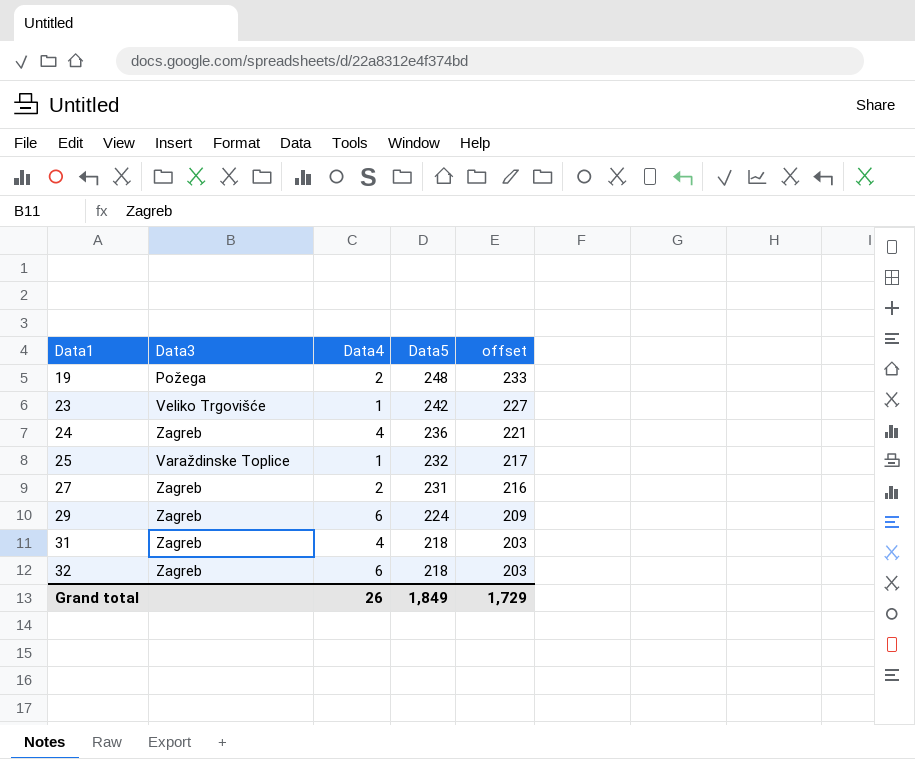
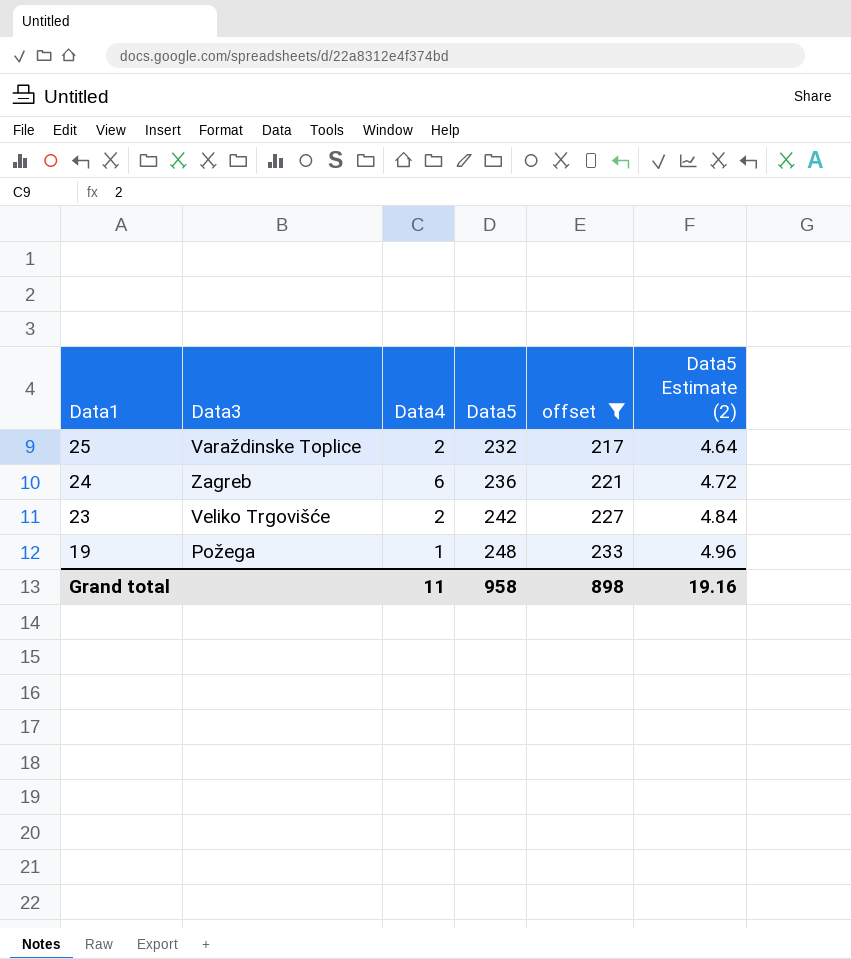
filter: none -> offset >= 217
row order: Data1 ascending -> Data1 descending
column Data5 Estimate (2) | formula: none -> [Data5] * 0.02
25 | Data4: 1 -> 2
24 | Data4: 4 -> 6
23 | Data4: 1 -> 2
19 | Data4: 2 -> 1
Grand total | Data4: 26 -> 11
Grand total | Data5: 1,849 -> 958
Grand total | offset: 1,729 -> 898

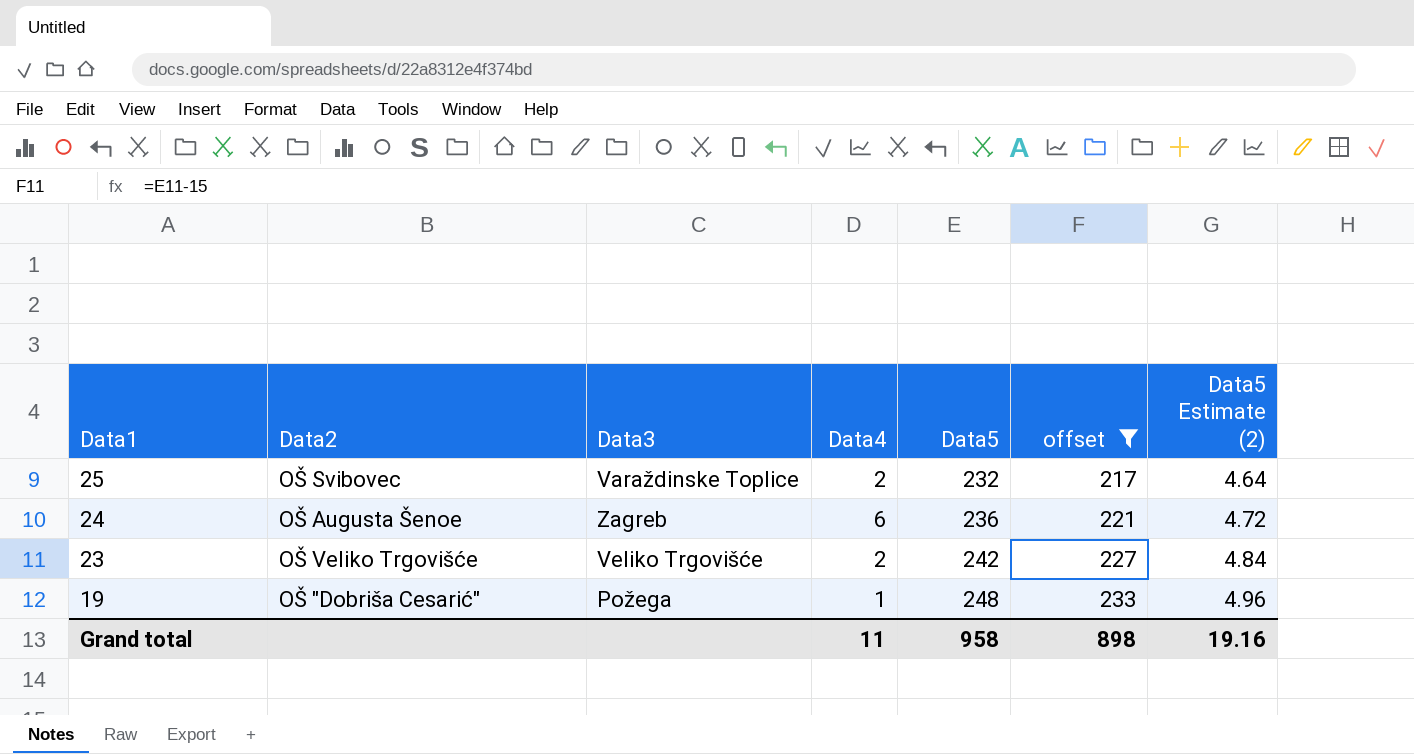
column Data2 | position: none -> 2

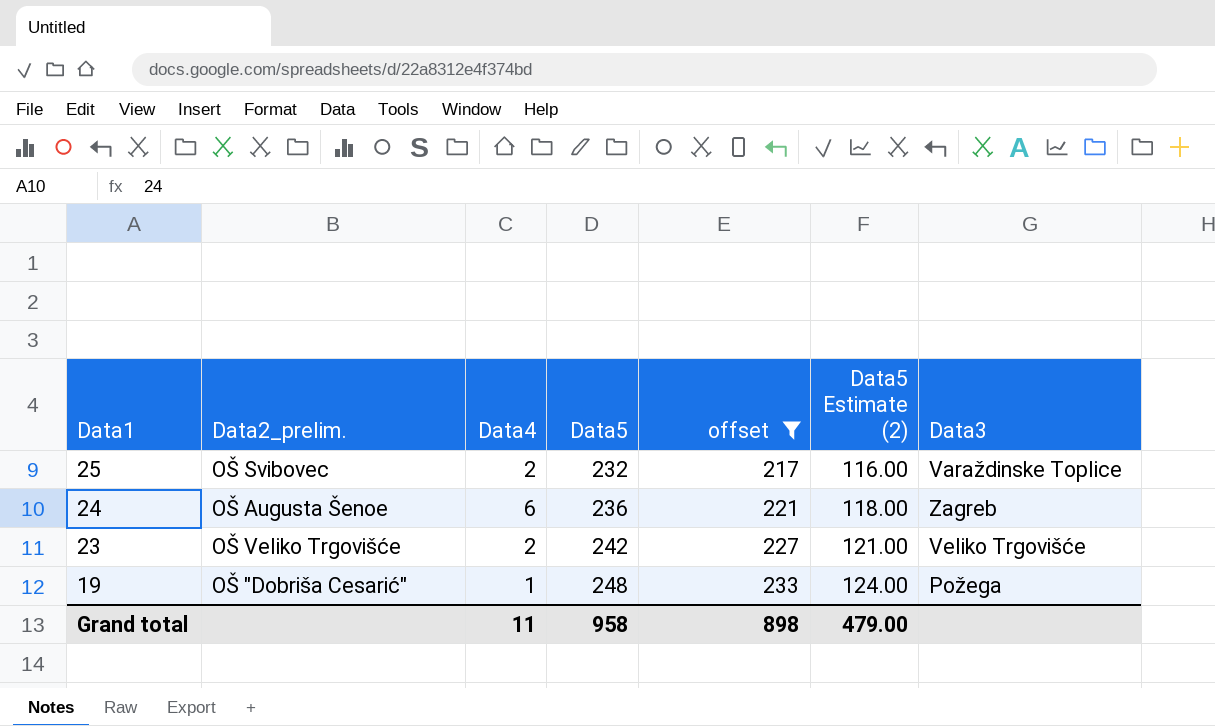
column name: Data2 -> Data2_prelim.
column Data5 Estimate (2) | formula: [Data5] * 0.02 -> [Data5] * 0.5
column Data3 | position: 3 -> 7
Grand total | Data5 Estimate (2): 19.16 -> 479.00

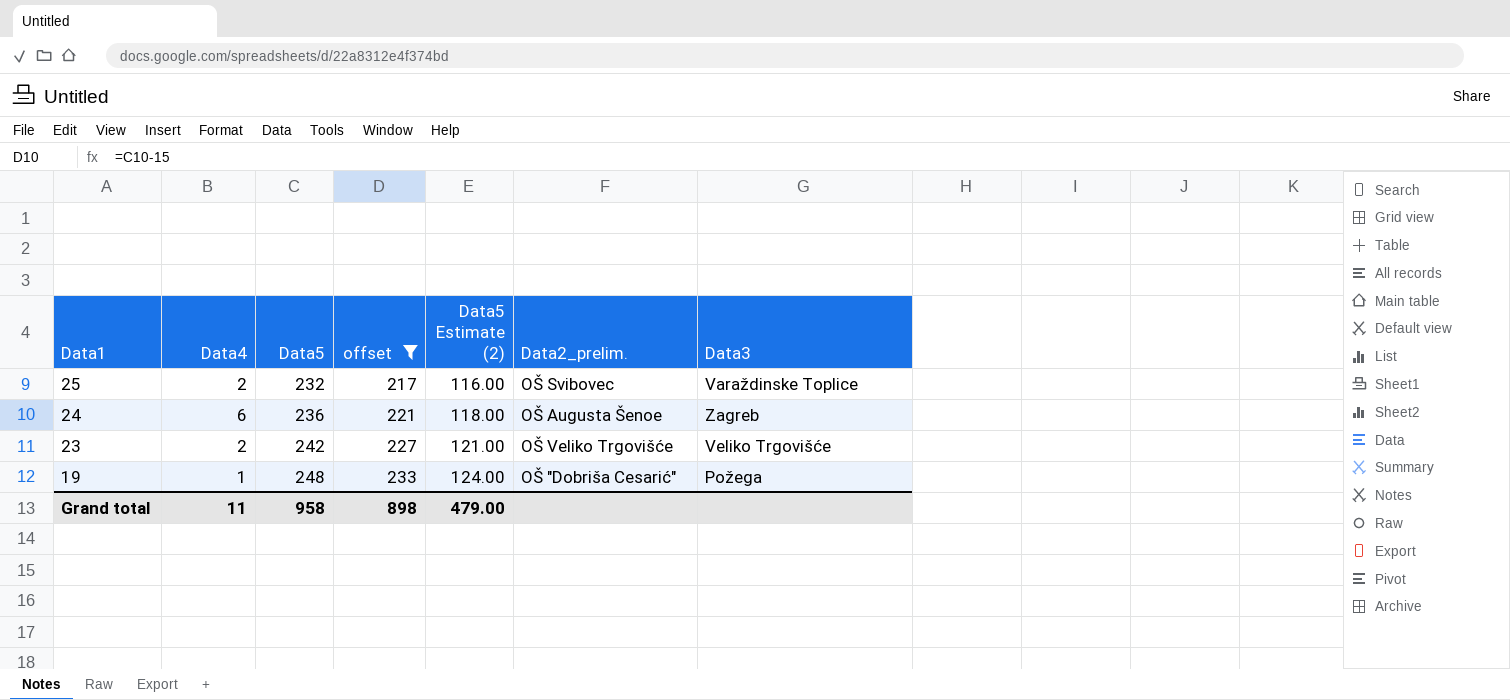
column Data2_prelim. | position: 2 -> 6

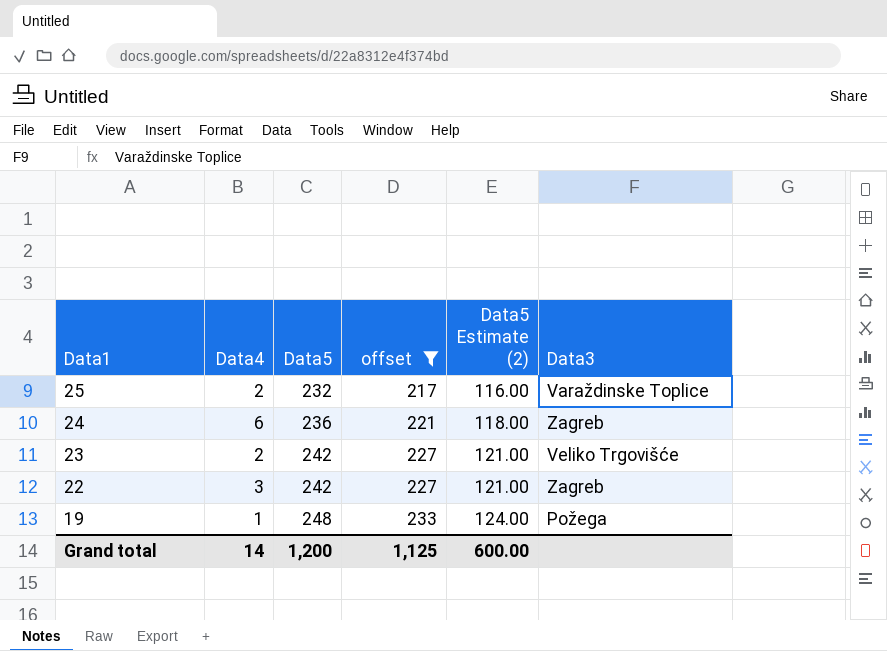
column Data2_prelim. | position: 6 -> none
row 22: none -> 3 | 242 | 227 | 121.00 | Zagreb
Grand total | Data4: 11 -> 14
Grand total | Data5: 958 -> 1,200
Grand total | offset: 898 -> 1,125
Grand total | Data5 Estimate (2): 479.00 -> 600.00

